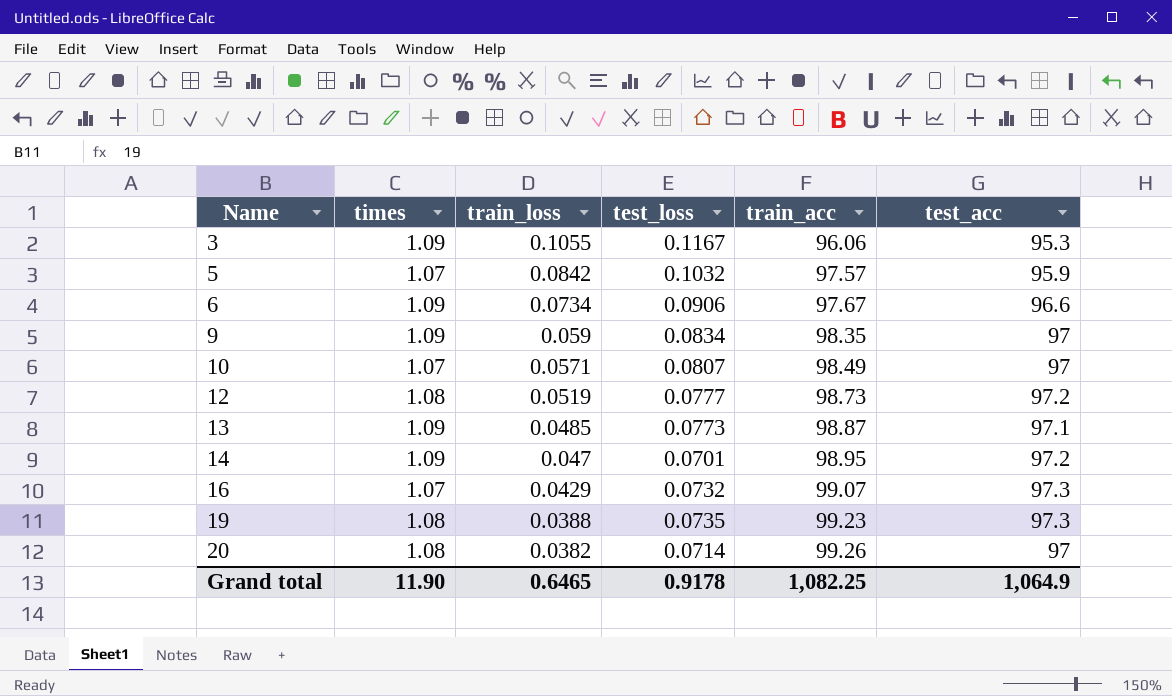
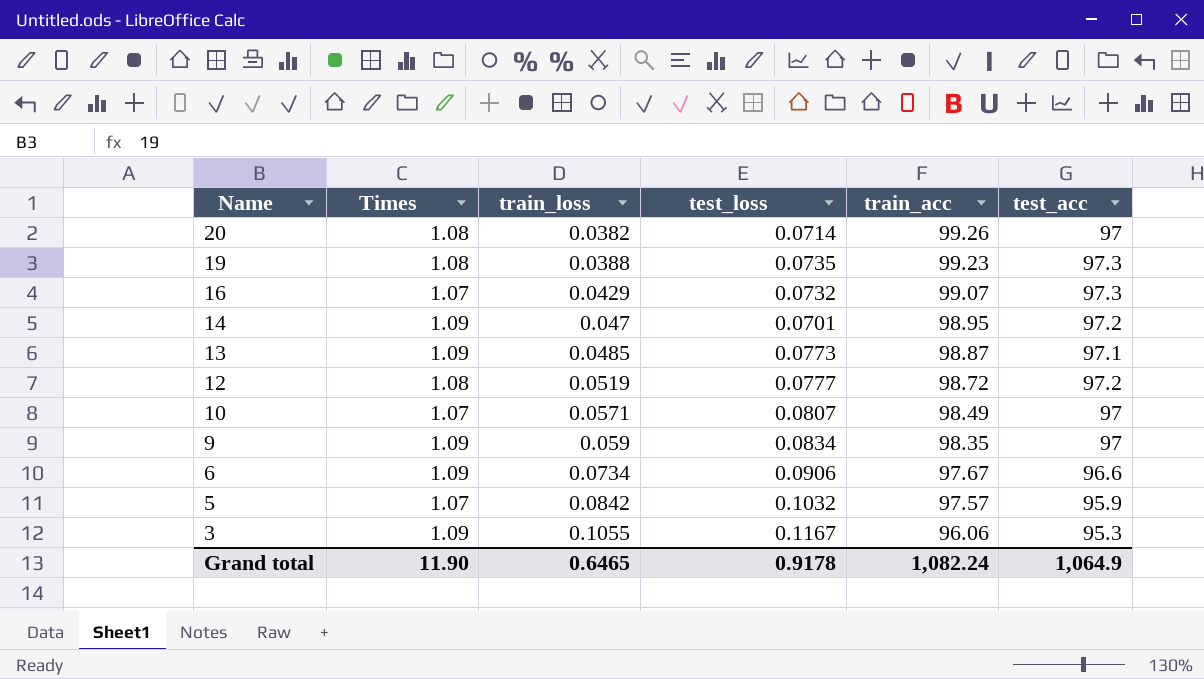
row order: Name ascending -> Name descending
column name: times -> Times
12 | train_acc: 98.73 -> 98.72
Grand total | train_acc: 1,082.25 -> 1,082.24

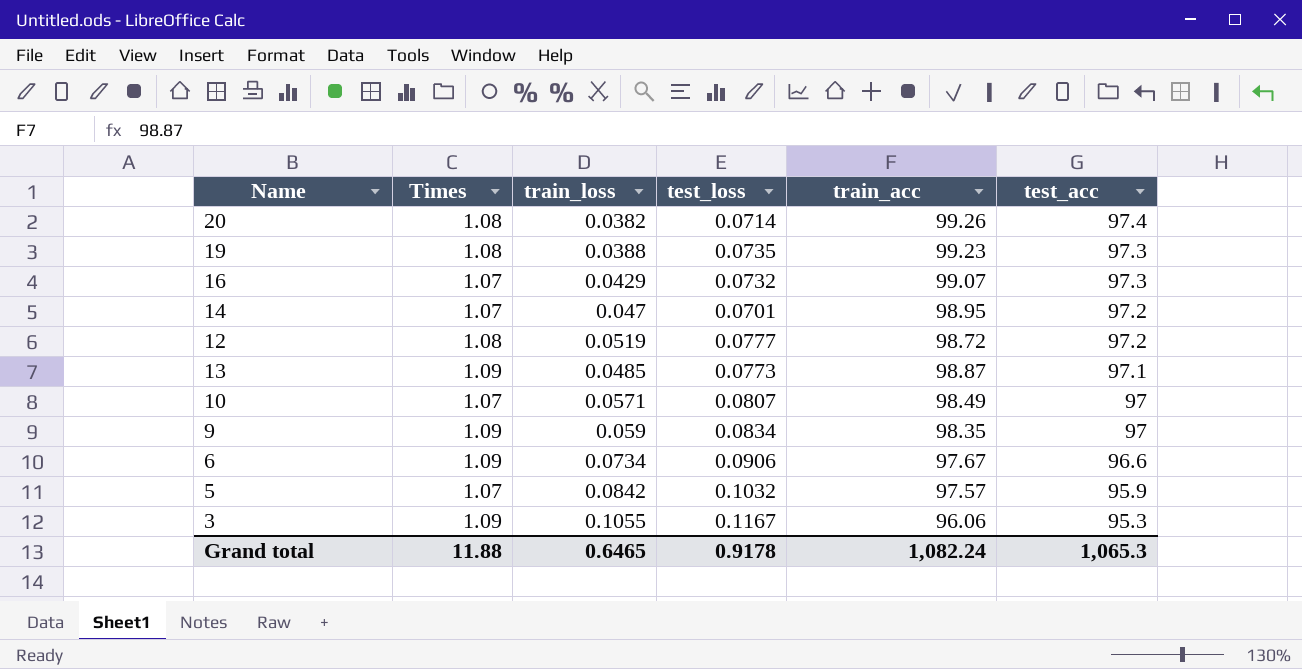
row order: Name descending -> test_acc descending
20 | test_acc: 97 -> 97.4
14 | Times: 1.09 -> 1.07
Grand total | Times: 11.90 -> 11.88
Grand total | test_acc: 1,064.9 -> 1,065.3

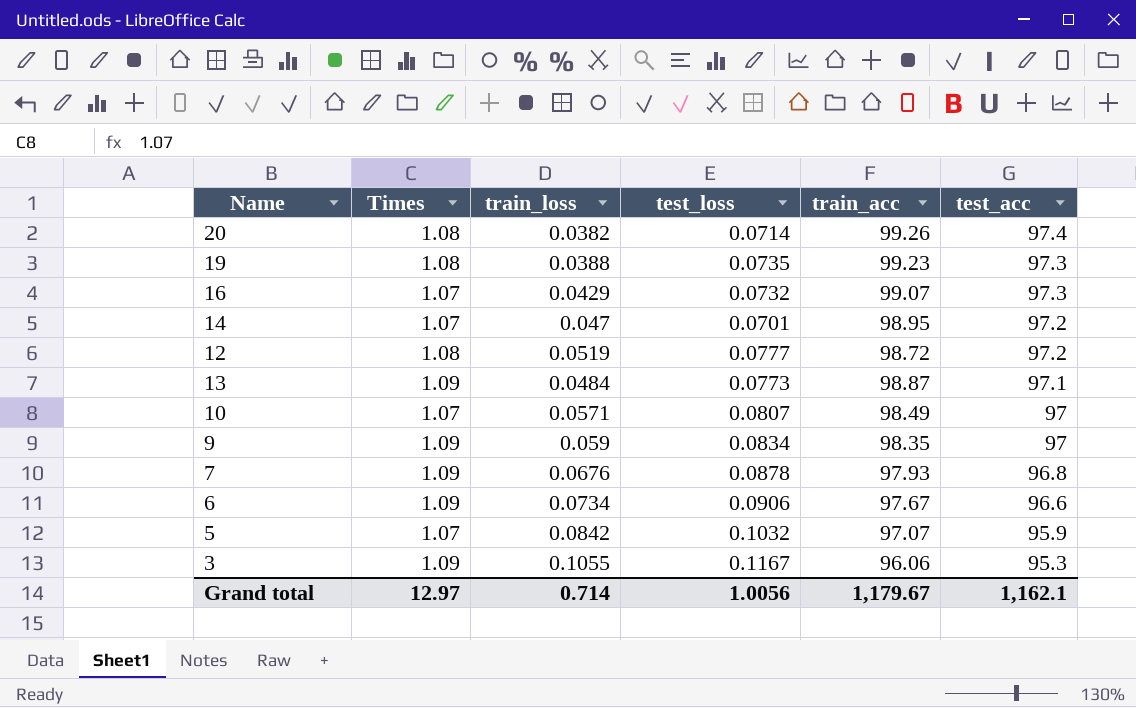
13 | train_loss: 0.0485 -> 0.0484
row 7: none -> 1.09 | 0.0676 | 0.0878 | 97.93 | 96.8
5 | train_acc: 97.57 -> 97.07
Grand total | Times: 11.88 -> 12.97
Grand total | train_loss: 0.6465 -> 0.714
Grand total | test_loss: 0.9178 -> 1.0056
Grand total | train_acc: 1,082.24 -> 1,179.67
Grand total | test_acc: 1,065.3 -> 1,162.1

